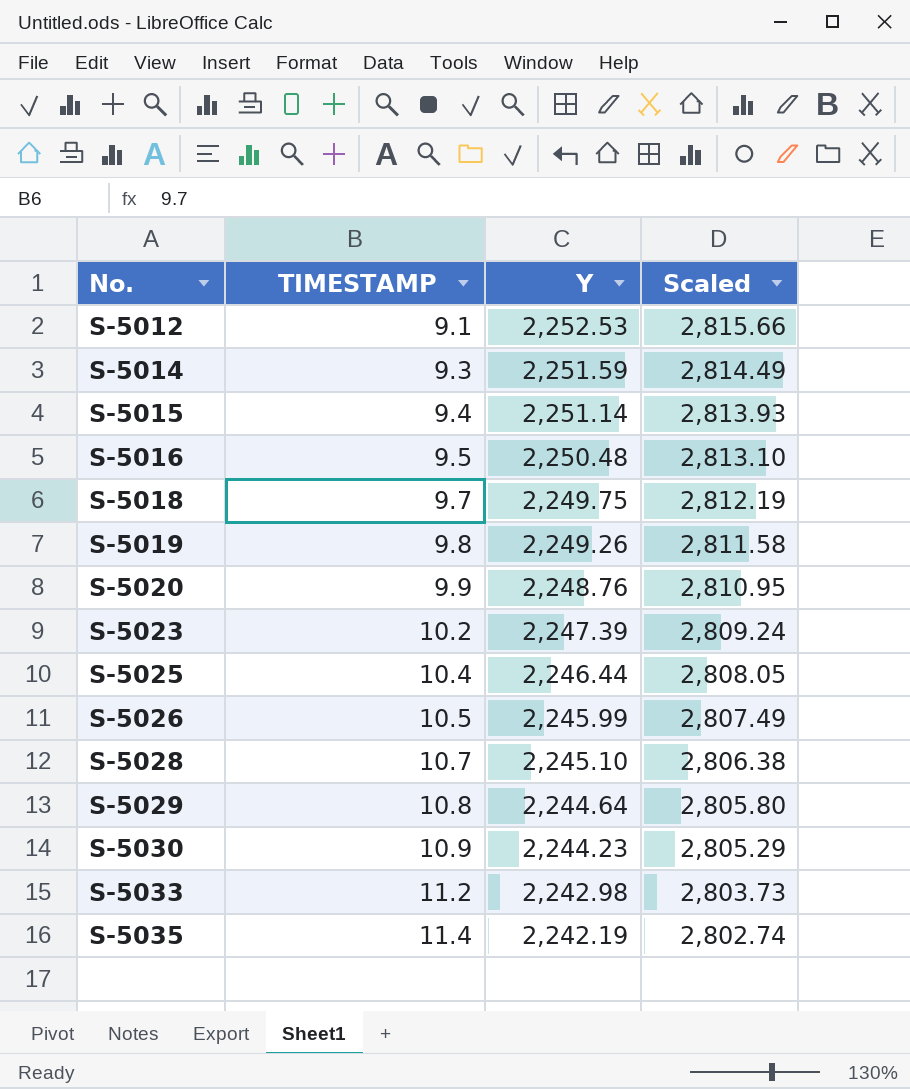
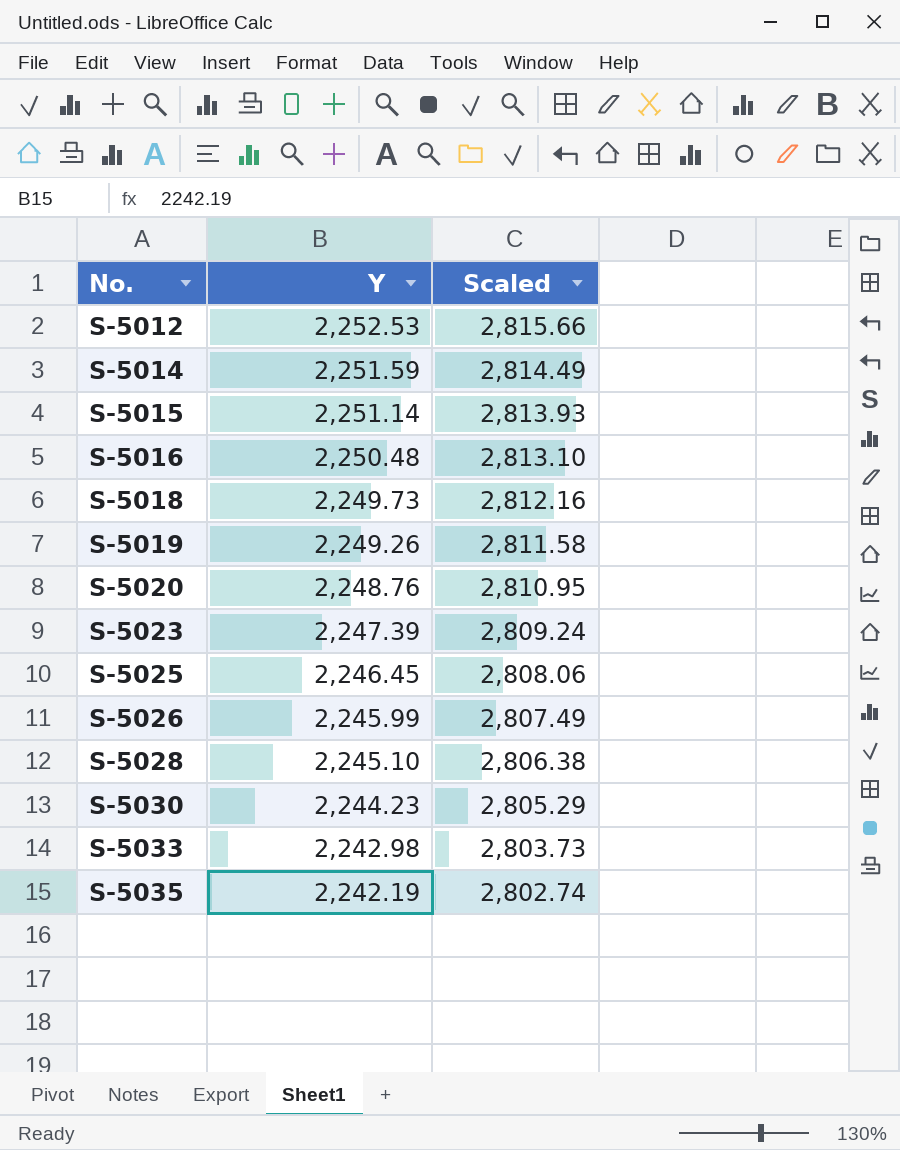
column TIMESTAMP | position: 2 -> none
row S-5029: 10.8 | 2,244.64 | 2,805.80 -> none
S-5018 | Y: 2,249.75 -> 2,249.73
S-5018 | Scaled: 2,812.19 -> 2,812.16
S-5025 | Y: 2,246.44 -> 2,246.45
S-5025 | Scaled: 2,808.05 -> 2,808.06

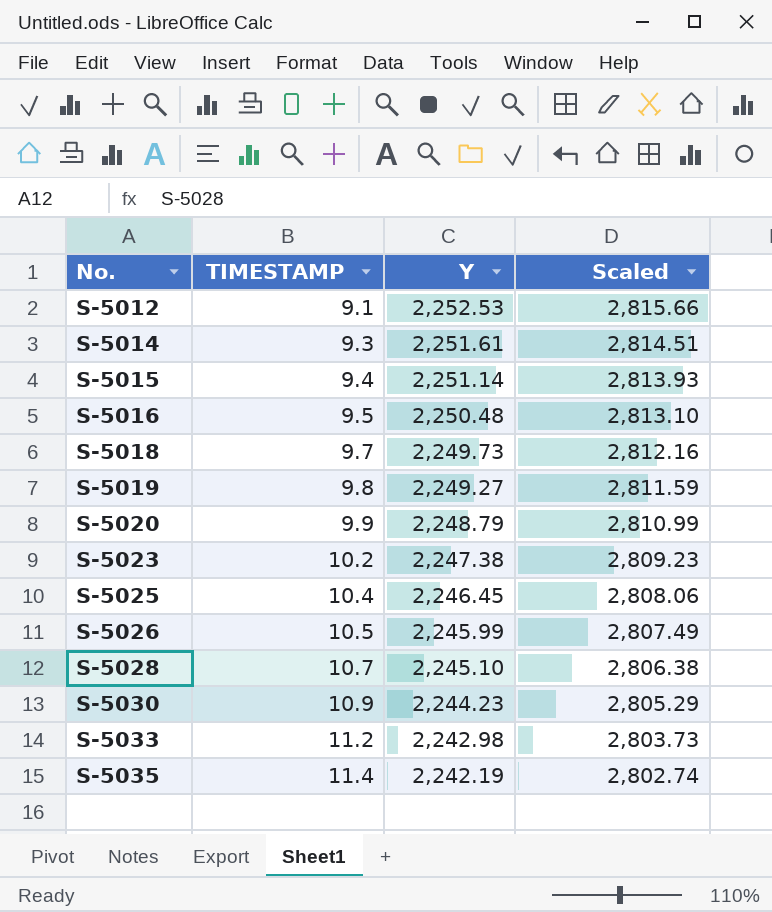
column TIMESTAMP | position: none -> 2
S-5014 | Y: 2,251.59 -> 2,251.61
S-5014 | Scaled: 2,814.49 -> 2,814.51
S-5019 | Y: 2,249.26 -> 2,249.27
S-5019 | Scaled: 2,811.58 -> 2,811.59
S-5020 | Y: 2,248.76 -> 2,248.79
S-5020 | Scaled: 2,810.95 -> 2,810.99
S-5023 | Y: 2,247.39 -> 2,247.38
S-5023 | Scaled: 2,809.24 -> 2,809.23

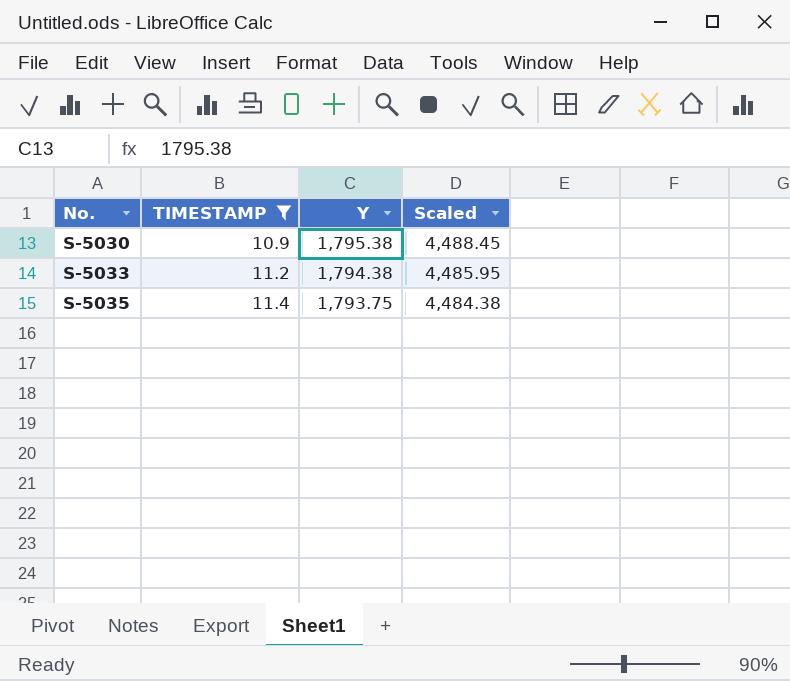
filter: none -> TIMESTAMP >= 10.9
column Scaled | formula: [Y] * 1.25 -> [Y] * 2.5
S-5030 | Y: 2,244.23 -> 1,795.38
S-5033 | Y: 2,242.98 -> 1,794.38
S-5035 | Y: 2,242.19 -> 1,793.75

